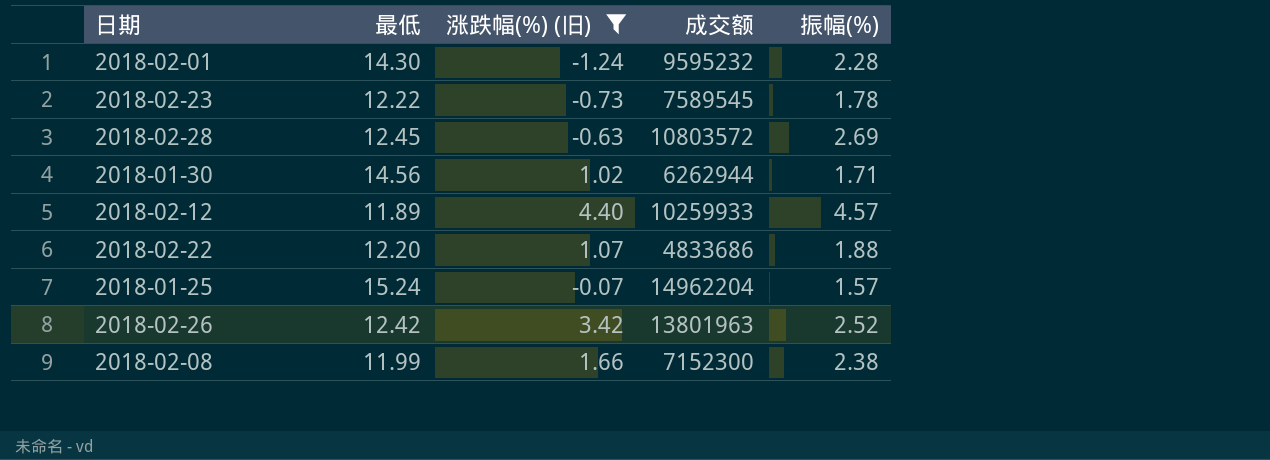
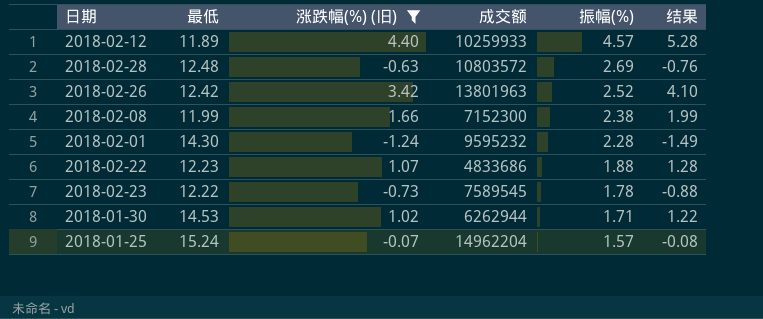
row order: none -> 振幅(%) descending
column 结果 | formula: none -> [涨跌幅(%) (旧)] * 1.2
2018-02-28 | 最低: 12.45 -> 12.48
2018-02-22 | 最低: 12.20 -> 12.23
2018-01-30 | 最低: 14.56 -> 14.53

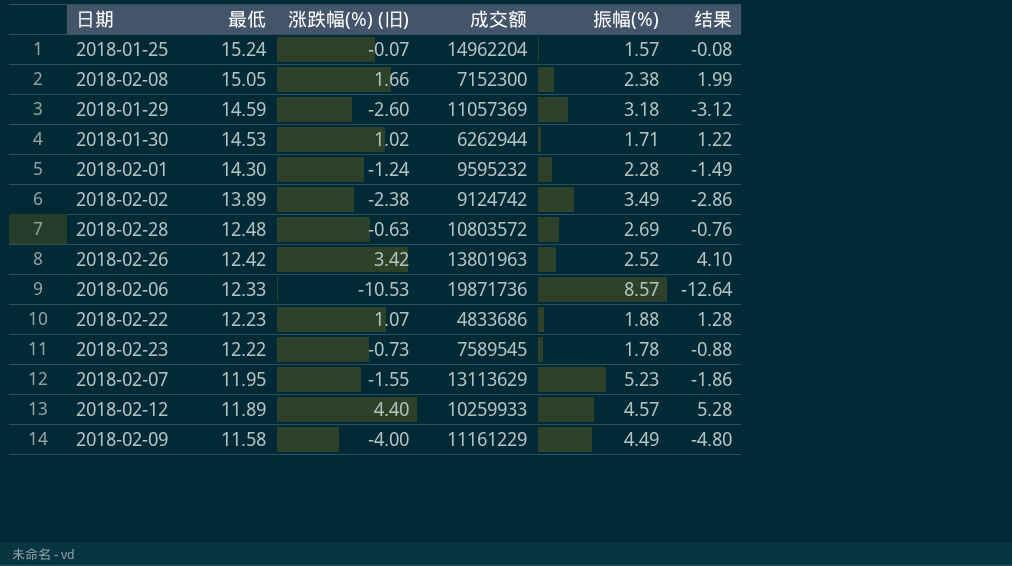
filter: 涨跌幅(%) (旧) >= -1.24 -> none
row order: 振幅(%) descending -> 最低 descending
2018-02-08 | 最低: 11.99 -> 15.05

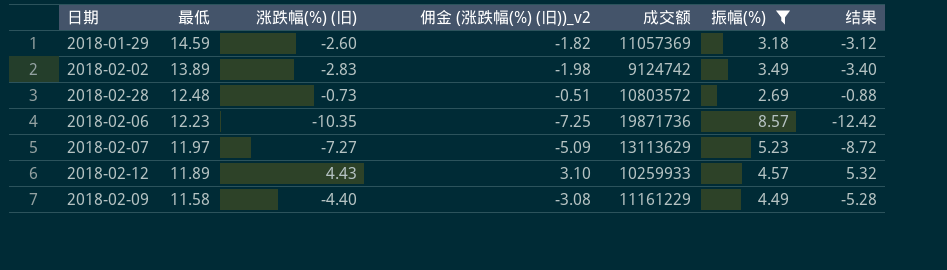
filter: none -> 振幅(%) >= 2.69
column 佣金 (涨跌幅(%) (旧))_v2 | formula: none -> [涨跌幅(%) (旧)] * 0.7
2018-02-02 | 涨跌幅(%) (旧): -2.38 -> -2.83
2018-02-02 | 结果: -2.86 -> -3.40
2018-02-28 | 涨跌幅(%) (旧): -0.63 -> -0.73
2018-02-28 | 结果: -0.76 -> -0.88
2018-02-06 | 最低: 12.33 -> 12.23
2018-02-06 | 涨跌幅(%) (旧): -10.53 -> -10.35
2018-02-06 | 结果: -12.64 -> -12.42
2018-02-07 | 最低: 11.95 -> 11.97
2018-02-07 | 涨跌幅(%) (旧): -1.55 -> -7.27
2018-02-07 | 结果: -1.86 -> -8.72
2018-02-12 | 涨跌幅(%) (旧): 4.40 -> 4.43
2018-02-12 | 结果: 5.28 -> 5.32
2018-02-09 | 涨跌幅(%) (旧): -4.00 -> -4.40
2018-02-09 | 结果: -4.80 -> -5.28

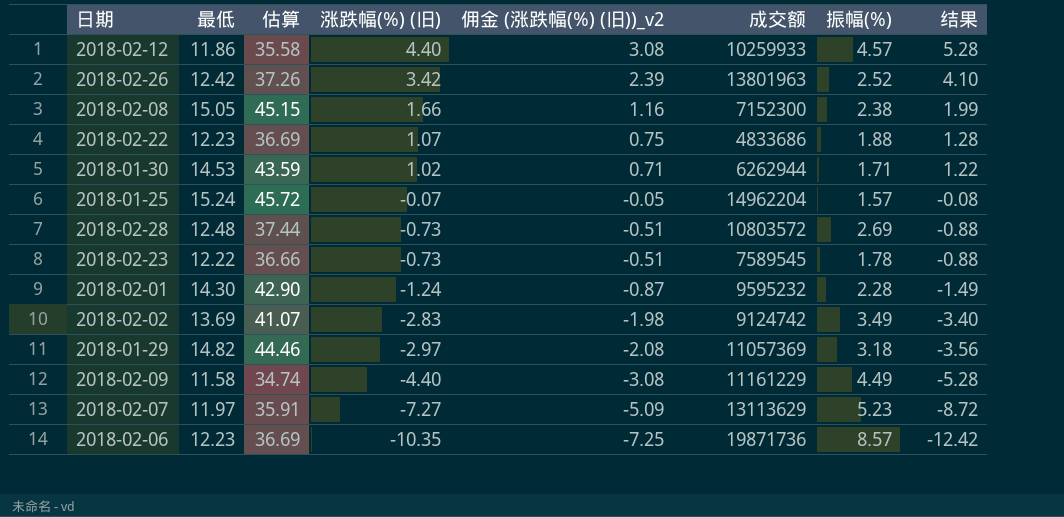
filter: 振幅(%) >= 2.69 -> none
row order: 最低 descending -> 涨跌幅(%) (旧) descending
column 估算 | formula: none -> [最低] * 3
2018-02-12 | 最低: 11.89 -> 11.86
2018-02-12 | 涨跌幅(%) (旧): 4.43 -> 4.40
2018-02-12 | 佣金 (涨跌幅(%) (旧))_v2: 3.10 -> 3.08
2018-02-12 | 结果: 5.32 -> 5.28
2018-02-02 | 最低: 13.89 -> 13.69
2018-01-29 | 最低: 14.59 -> 14.82
2018-01-29 | 涨跌幅(%) (旧): -2.60 -> -2.97
2018-01-29 | 佣金 (涨跌幅(%) (旧))_v2: -1.82 -> -2.08
2018-01-29 | 结果: -3.12 -> -3.56

